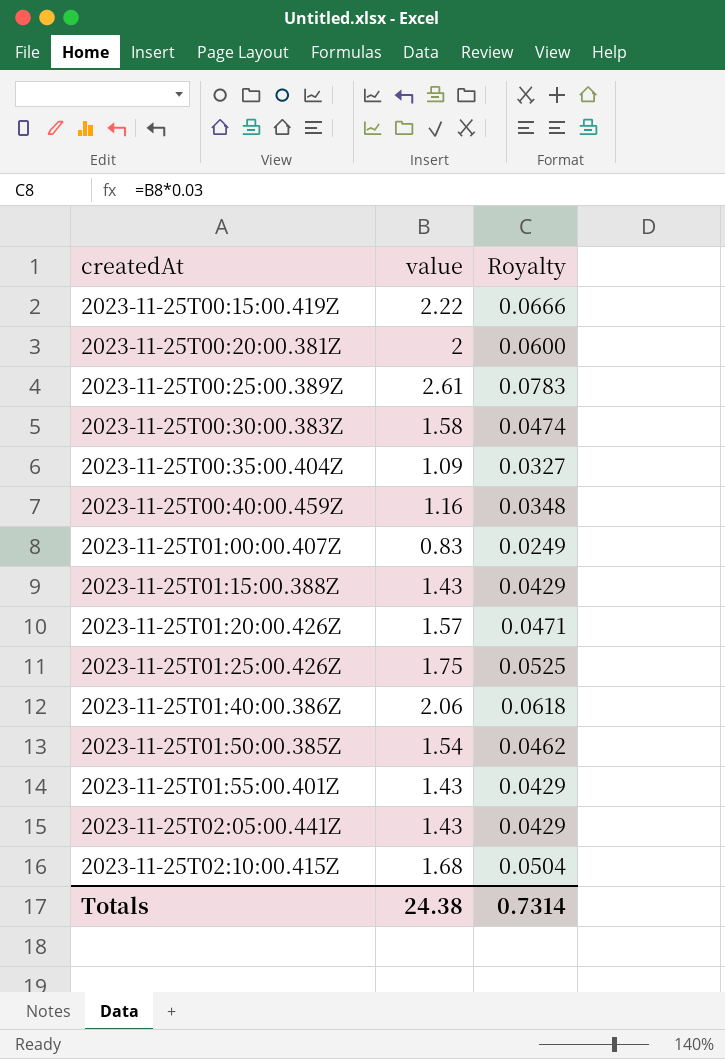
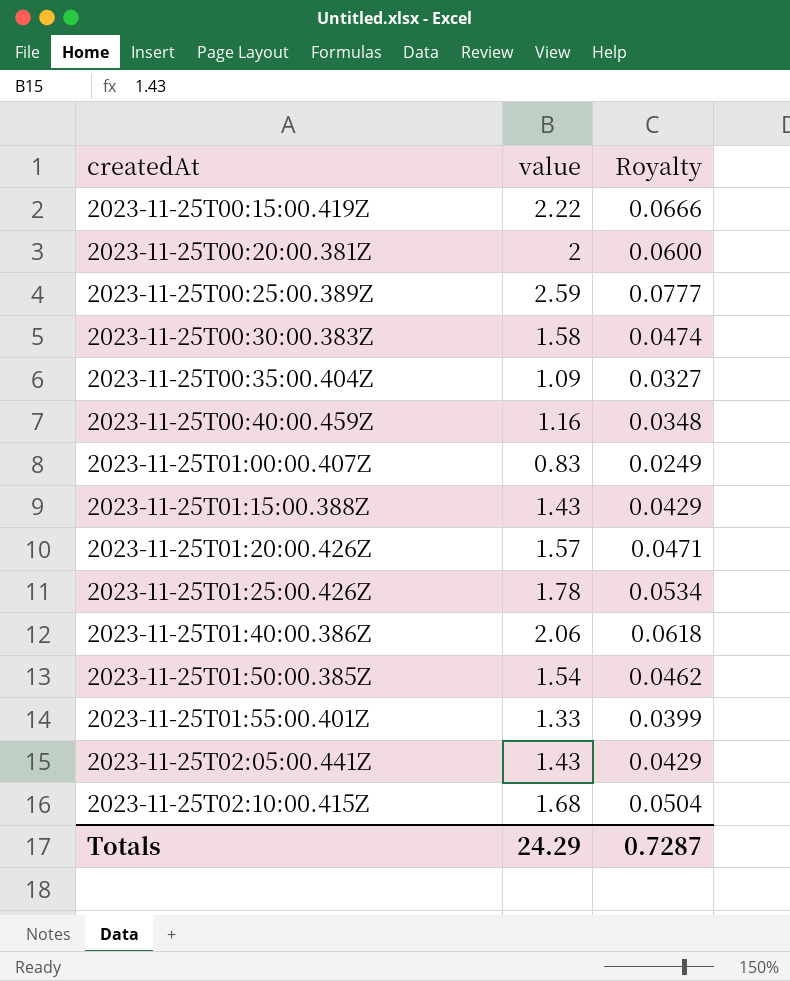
2023-11-25T00:25:00.389Z | value: 2.61 -> 2.59
2023-11-25T00:25:00.389Z | Royalty: 0.0783 -> 0.0777
2023-11-25T01:25:00.426Z | value: 1.75 -> 1.78
2023-11-25T01:25:00.426Z | Royalty: 0.0525 -> 0.0534
2023-11-25T01:55:00.401Z | value: 1.43 -> 1.33
2023-11-25T01:55:00.401Z | Royalty: 0.0429 -> 0.0399
Totals | value: 24.38 -> 24.29
Totals | Royalty: 0.7314 -> 0.7287

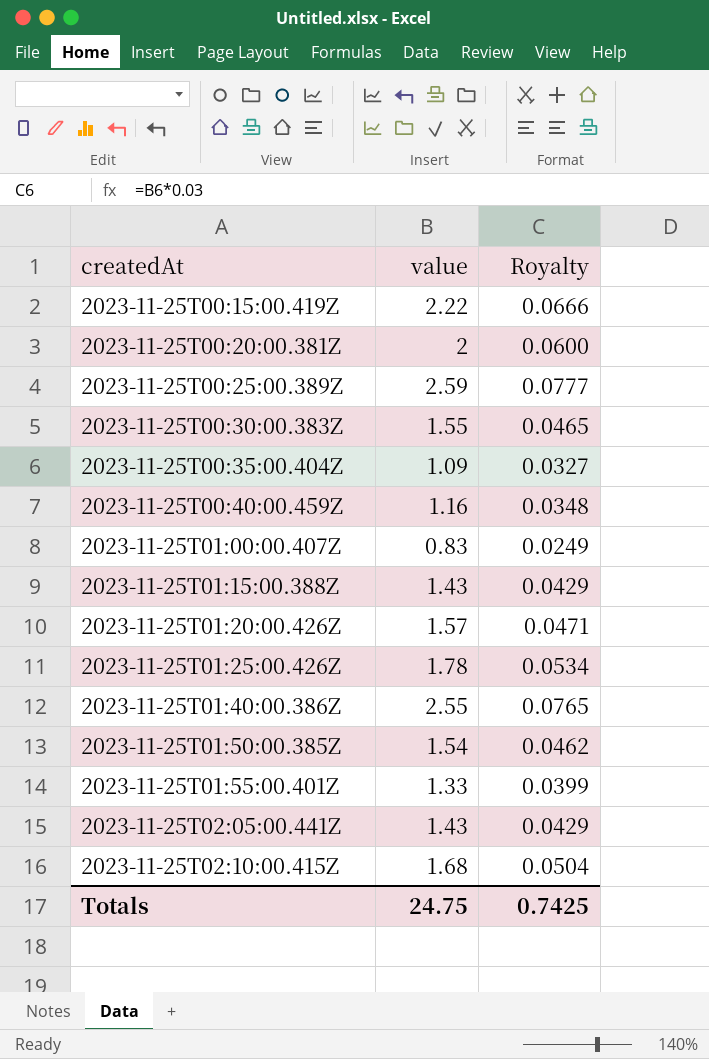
2023-11-25T00:30:00.383Z | value: 1.58 -> 1.55
2023-11-25T00:30:00.383Z | Royalty: 0.0474 -> 0.0465
2023-11-25T01:40:00.386Z | value: 2.06 -> 2.55
2023-11-25T01:40:00.386Z | Royalty: 0.0618 -> 0.0765
Totals | value: 24.29 -> 24.75
Totals | Royalty: 0.7287 -> 0.7425

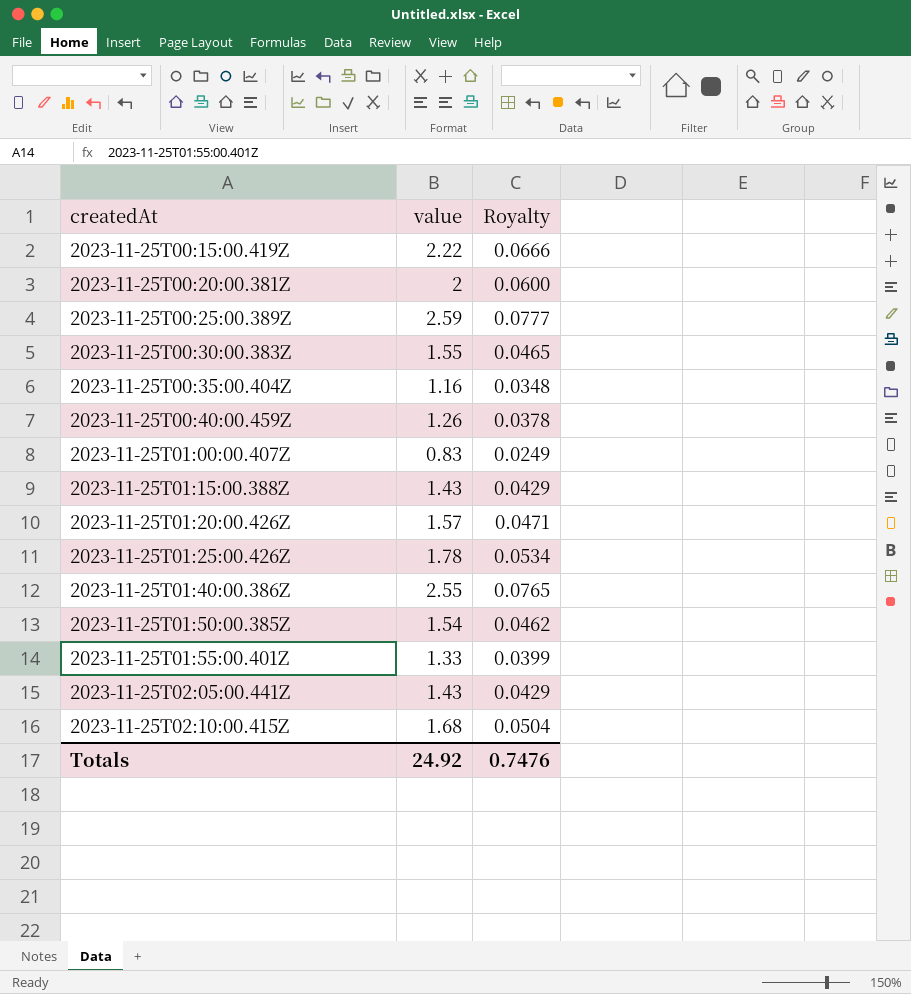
2023-11-25T00:35:00.404Z | value: 1.09 -> 1.16
2023-11-25T00:35:00.404Z | Royalty: 0.0327 -> 0.0348
2023-11-25T00:40:00.459Z | value: 1.16 -> 1.26
2023-11-25T00:40:00.459Z | Royalty: 0.0348 -> 0.0378
Totals | value: 24.75 -> 24.92
Totals | Royalty: 0.7425 -> 0.7476

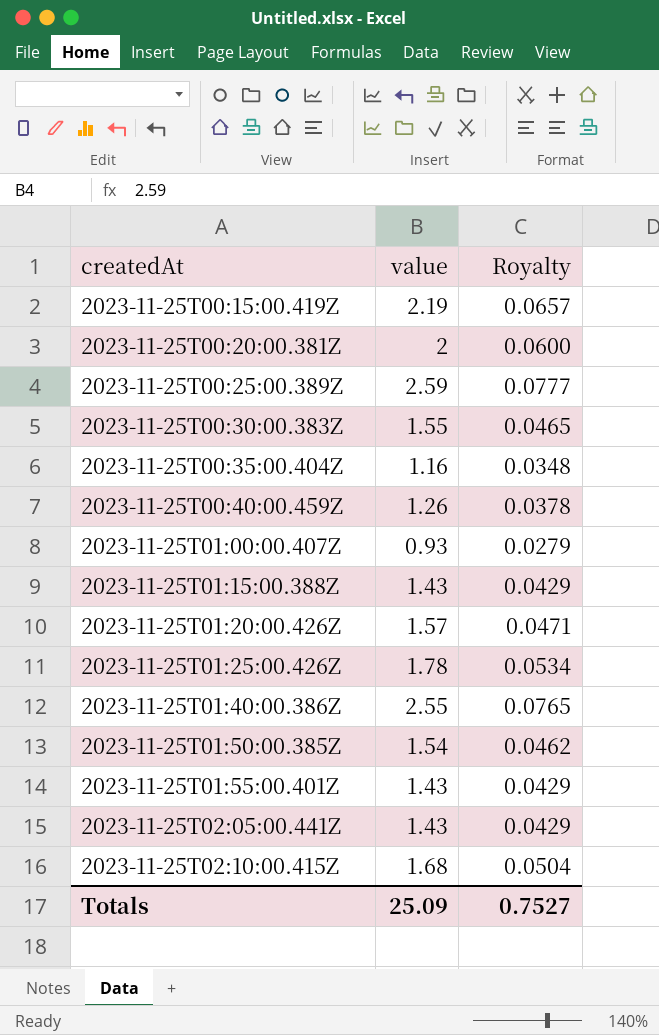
2023-11-25T00:15:00.419Z | value: 2.22 -> 2.19
2023-11-25T00:15:00.419Z | Royalty: 0.0666 -> 0.0657
2023-11-25T01:00:00.407Z | value: 0.83 -> 0.93
2023-11-25T01:00:00.407Z | Royalty: 0.0249 -> 0.0279
2023-11-25T01:55:00.401Z | value: 1.33 -> 1.43
2023-11-25T01:55:00.401Z | Royalty: 0.0399 -> 0.0429
Totals | value: 24.92 -> 25.09
Totals | Royalty: 0.7476 -> 0.7527

